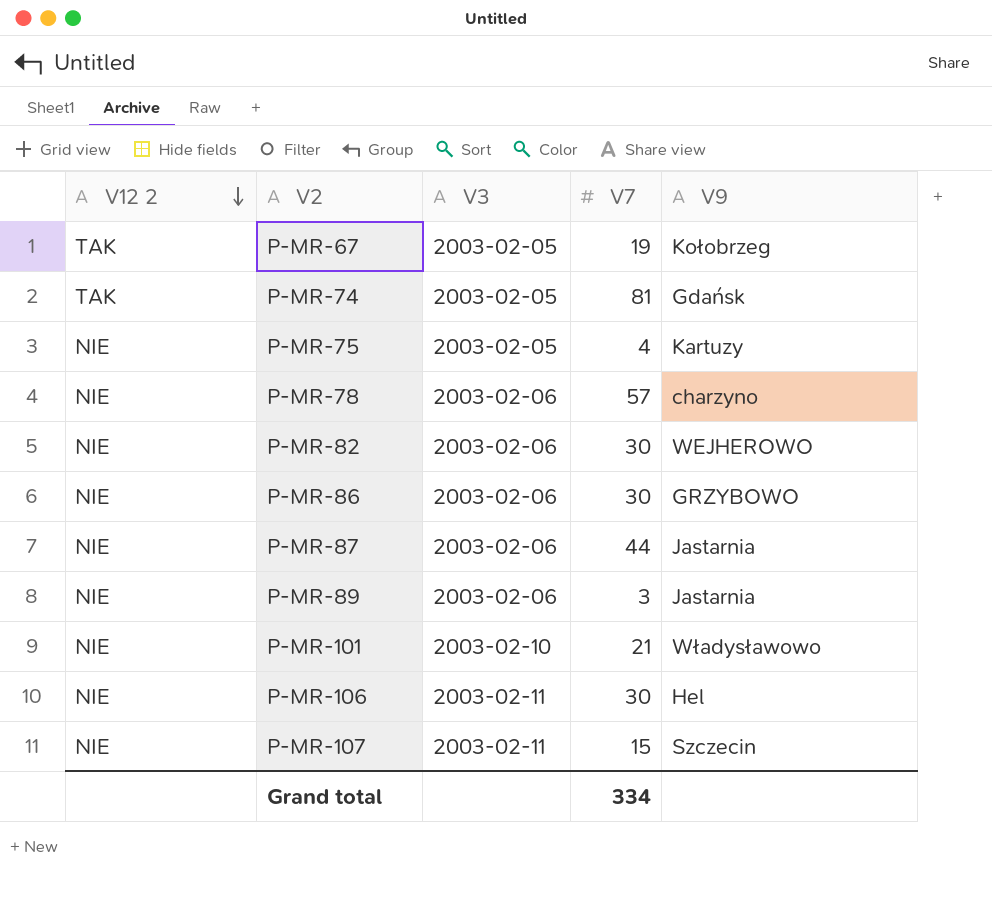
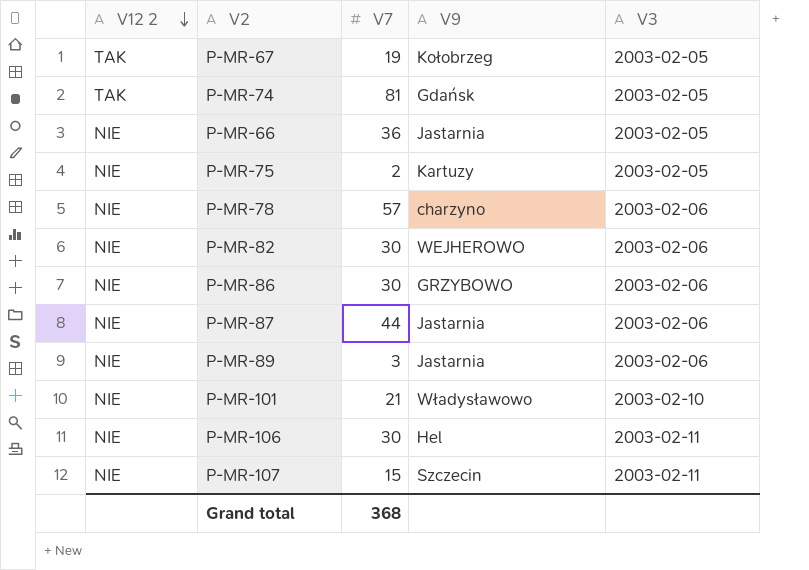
column V3 | position: 3 -> 5
row P-MR-66: none -> NIE | 36 | Jastarnia | 2003-02-05
P-MR-75 | V7: 4 -> 2
Grand total | V7: 334 -> 368

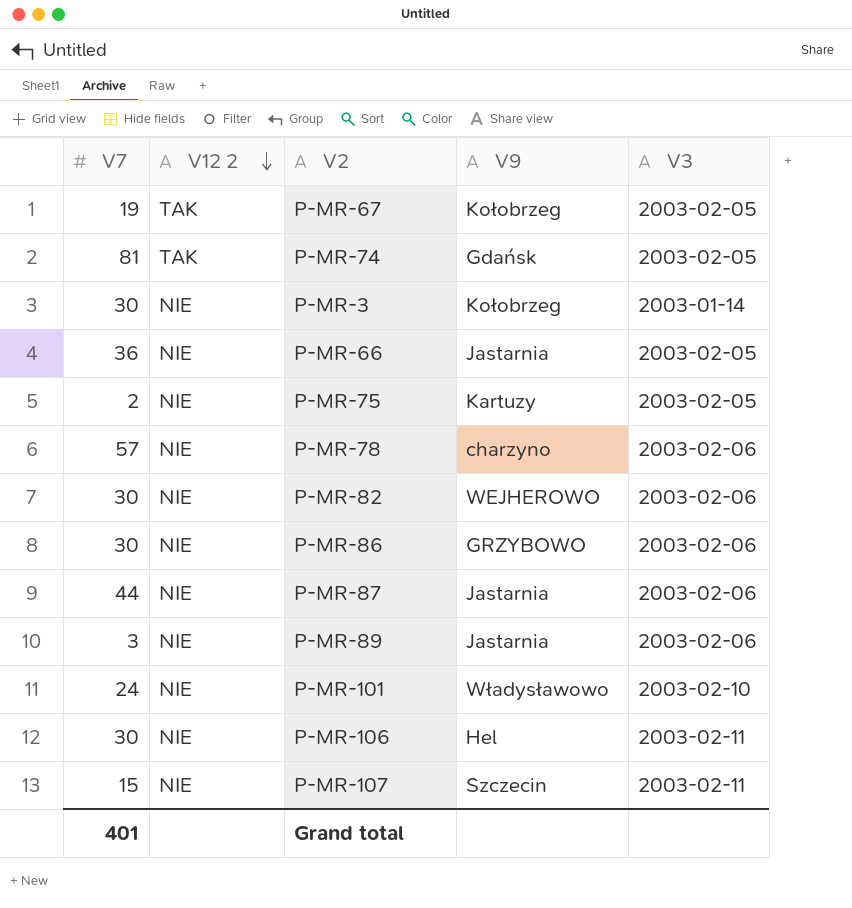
column V7 | position: 3 -> 1
row P-MR-3: none -> 30 | NIE | Kołobrzeg | 2003-01-14
P-MR-101 | V7: 21 -> 24
Grand total | V7: 368 -> 401

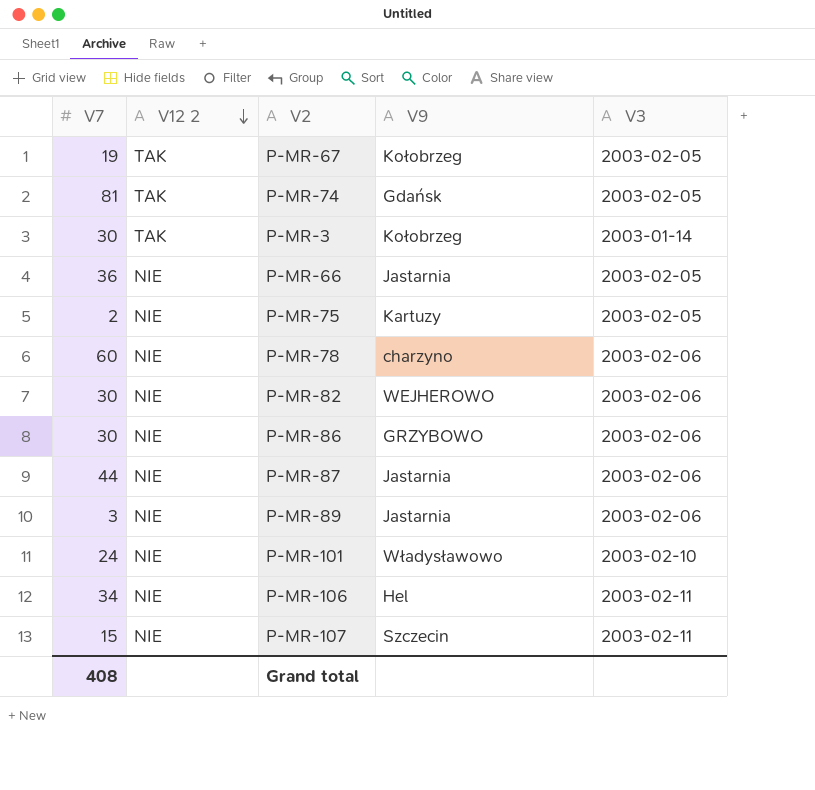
P-MR-3 | V12 2: NIE -> TAK
P-MR-78 | V7: 57 -> 60
P-MR-106 | V7: 30 -> 34
Grand total | V7: 401 -> 408

